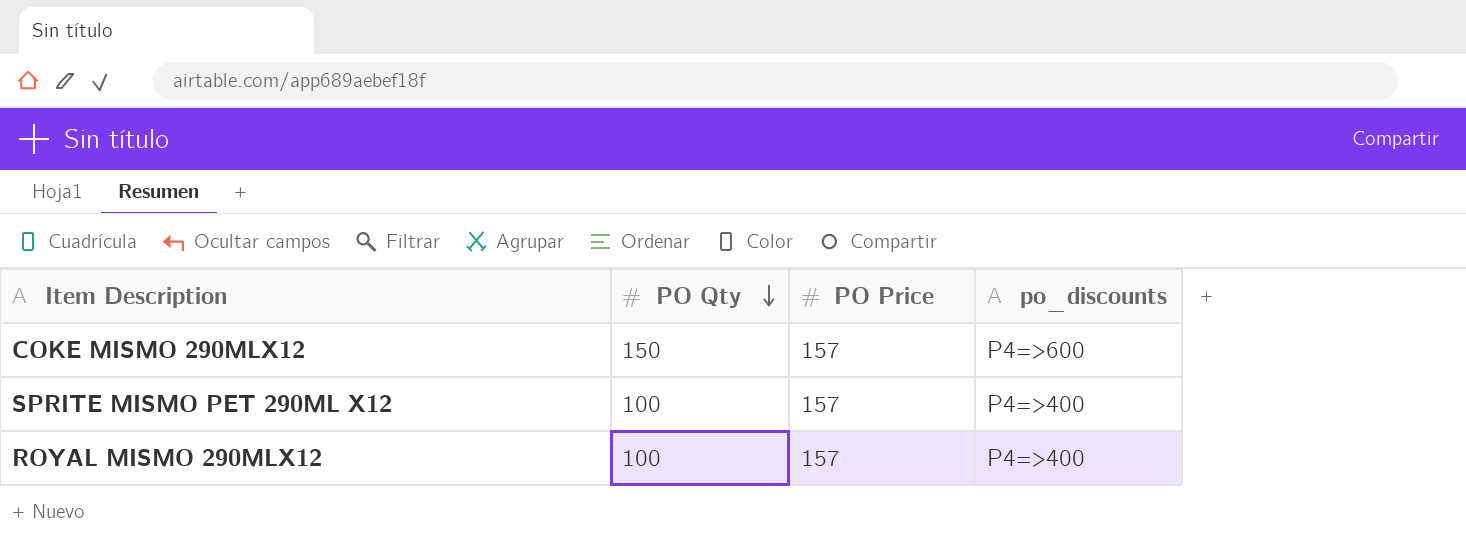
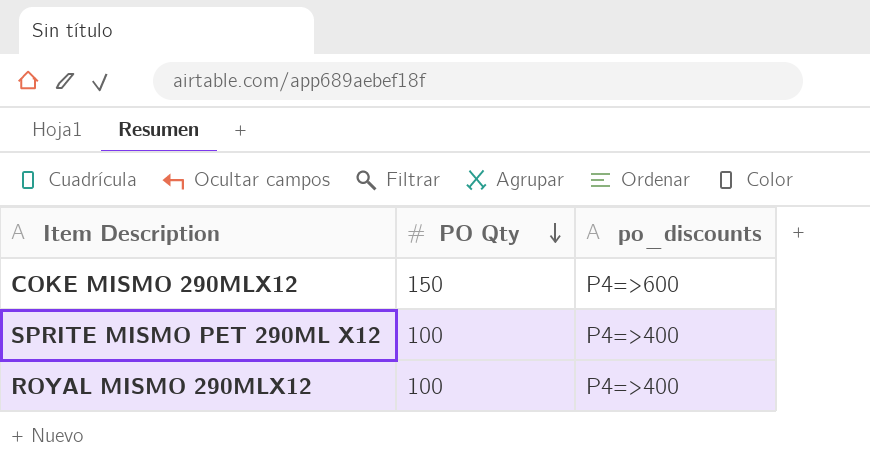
column PO Price | position: 3 -> none

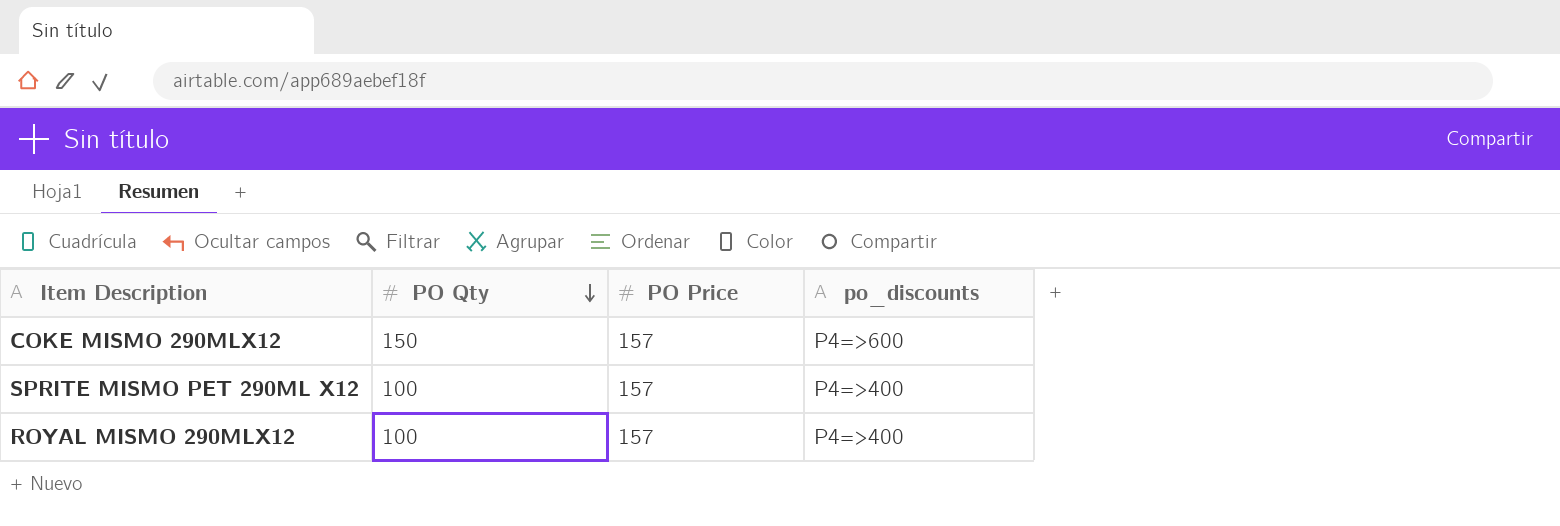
column PO Price | position: none -> 3

